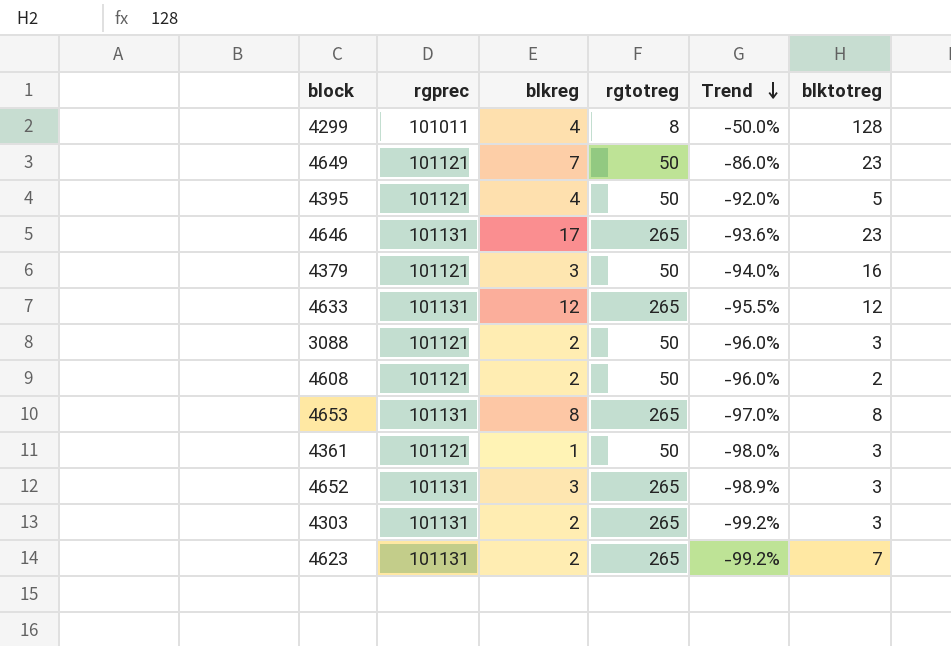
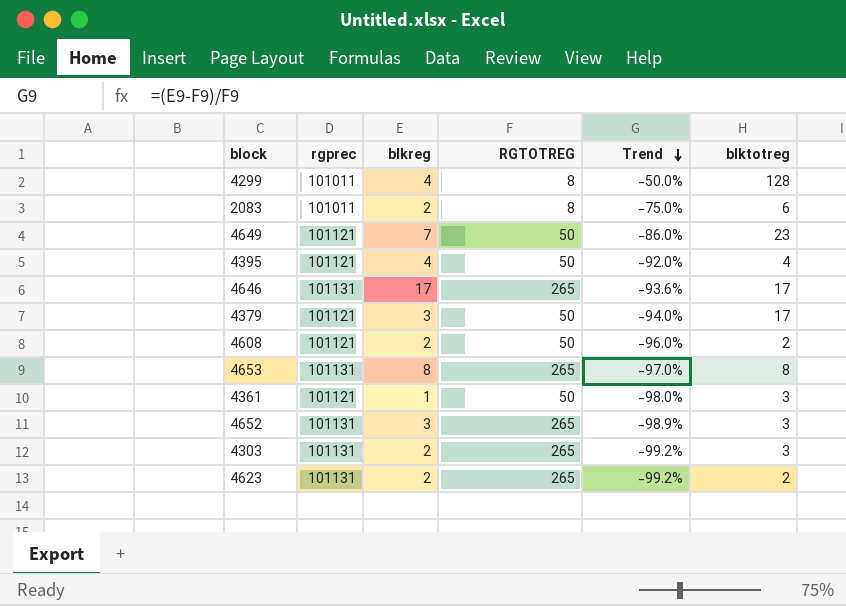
column name: rgtotreg -> RGTOTREG
row 4633: 101131 | 12 | 265 | -95.5% | 12 -> none
row 3088: 101121 | 2 | 50 | -96.0% | 3 -> none
row 2083: none -> 101011 | 2 | 8 | -75.0% | 6
4395 | blktotreg: 5 -> 4
4646 | blktotreg: 23 -> 17
4379 | blktotreg: 16 -> 17
4623 | blktotreg: 7 -> 2

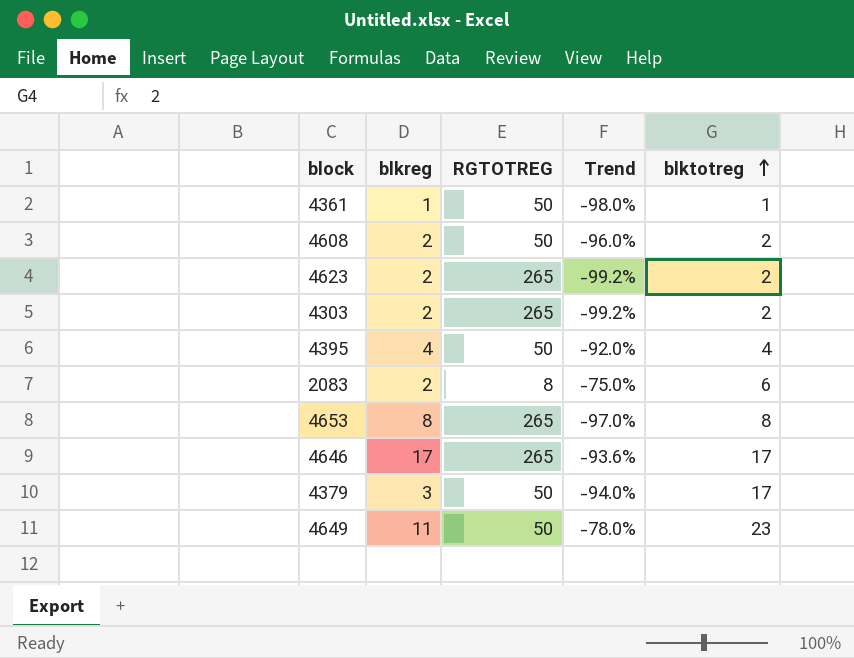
row order: Trend descending -> blktotreg ascending
column rgprec | position: 2 -> none
row 4299: 101011 | 4 | 8 | -50.0% | 128 -> none
row 4652: 101131 | 3 | 265 | -98.9% | 3 -> none
4361 | blktotreg: 3 -> 1
4303 | blktotreg: 3 -> 2
4649 | blkreg: 7 -> 11
4649 | Trend: -86.0% -> -78.0%

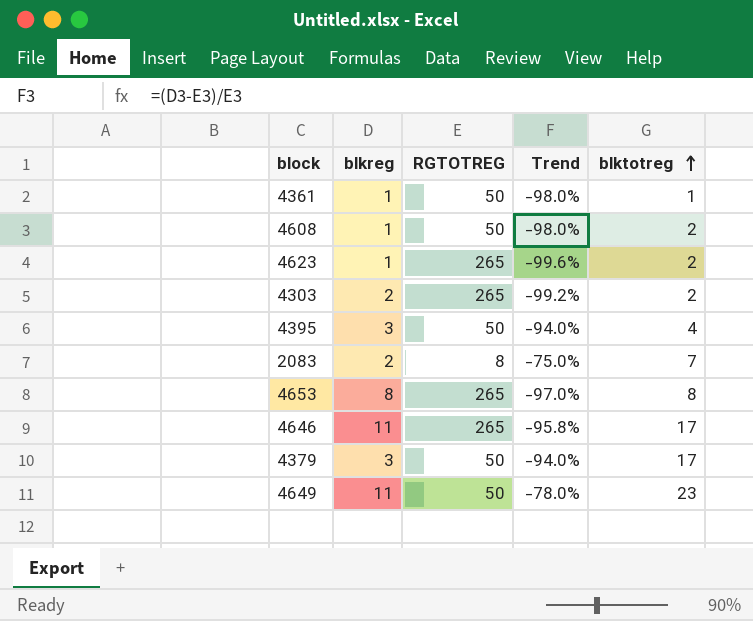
4608 | blkreg: 2 -> 1
4608 | Trend: -96.0% -> -98.0%
4623 | blkreg: 2 -> 1
4623 | Trend: -99.2% -> -99.6%
4395 | blkreg: 4 -> 3
4395 | Trend: -92.0% -> -94.0%
2083 | blktotreg: 6 -> 7
4646 | blkreg: 17 -> 11
4646 | Trend: -93.6% -> -95.8%

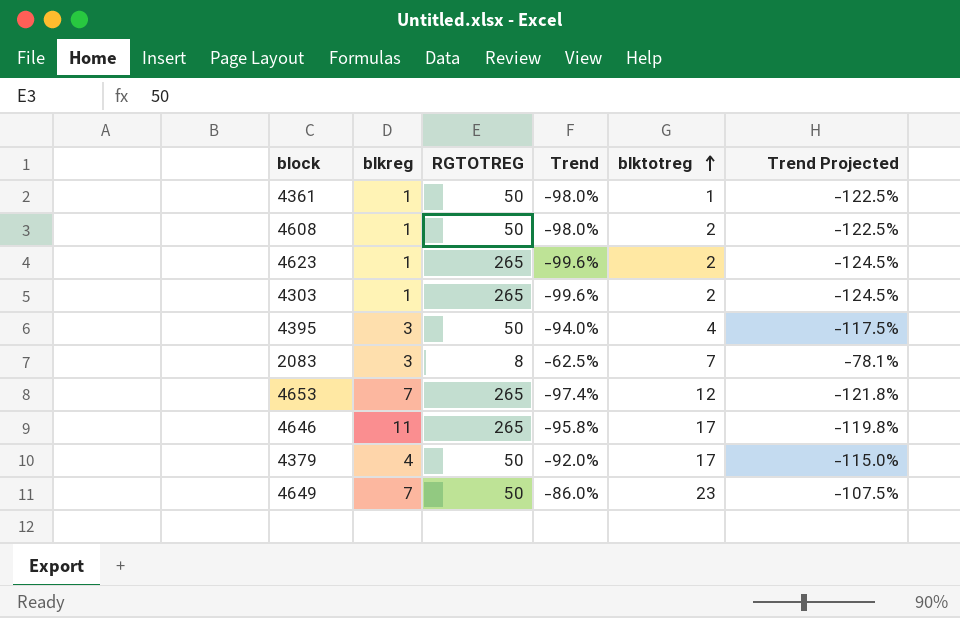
column Trend Projected | formula: none -> [Trend] * 1.25
4303 | blkreg: 2 -> 1
4303 | Trend: -99.2% -> -99.6%
2083 | blkreg: 2 -> 3
2083 | Trend: -75.0% -> -62.5%
4653 | blkreg: 8 -> 7
4653 | Trend: -97.0% -> -97.4%
4653 | blktotreg: 8 -> 12
4379 | blkreg: 3 -> 4
4379 | Trend: -94.0% -> -92.0%
4649 | blkreg: 11 -> 7
4649 | Trend: -78.0% -> -86.0%

